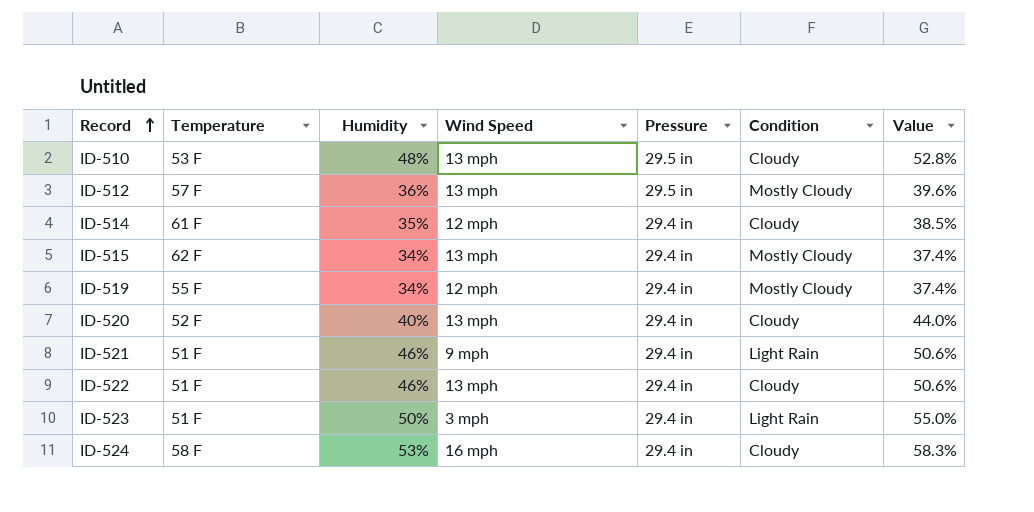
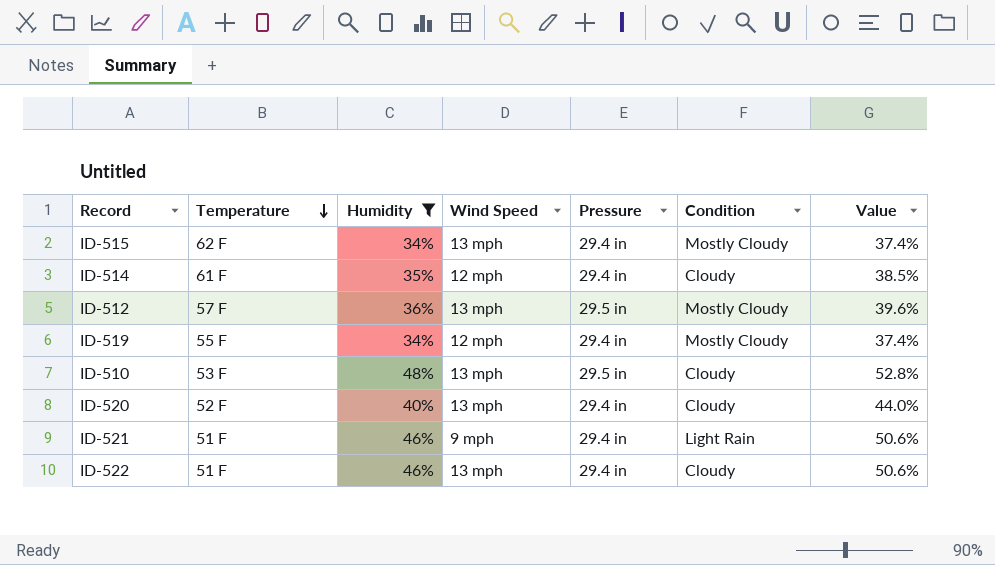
filter: none -> Humidity <= 48%
row order: Record ascending -> Temperature descending

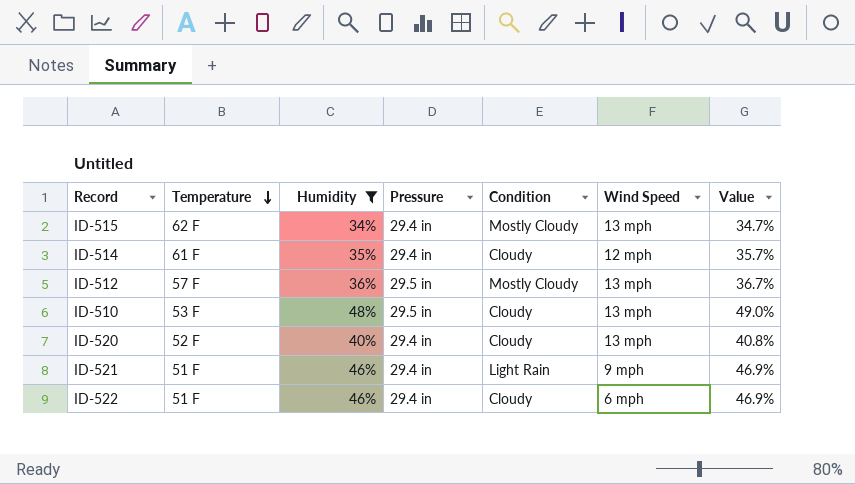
column Wind Speed | position: 4 -> 6
column Value | formula: [Humidity] * 1.1 -> [Humidity] * 1.02
row ID-519: 55 F | 34% | 12 mph | 29.4 in | Mostly Cloudy | 37.4% -> none
ID-522 | Wind Speed: 13 mph -> 6 mph

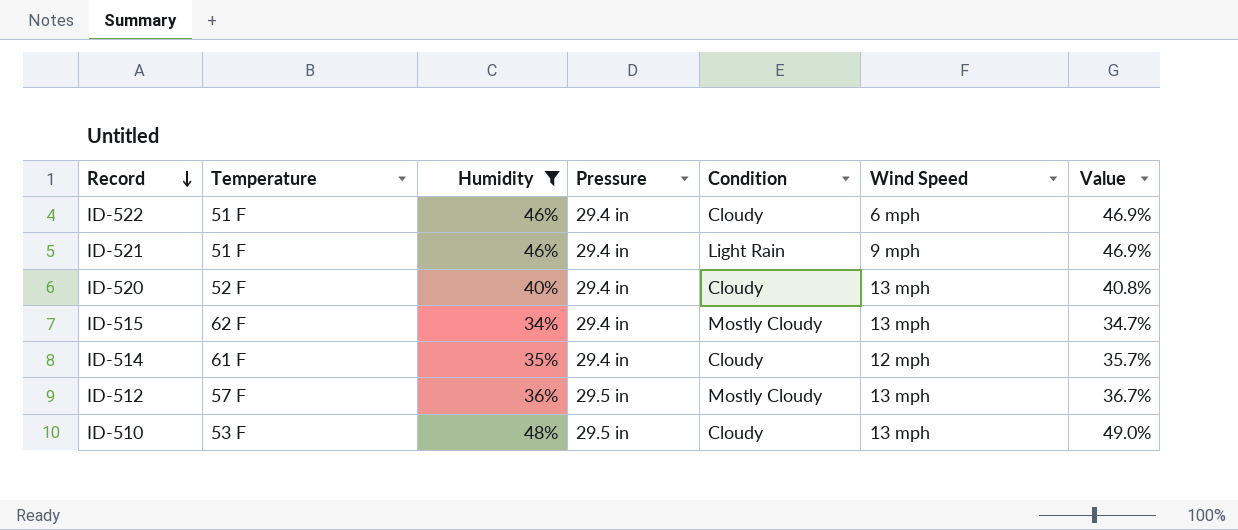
row order: Temperature descending -> Record descending

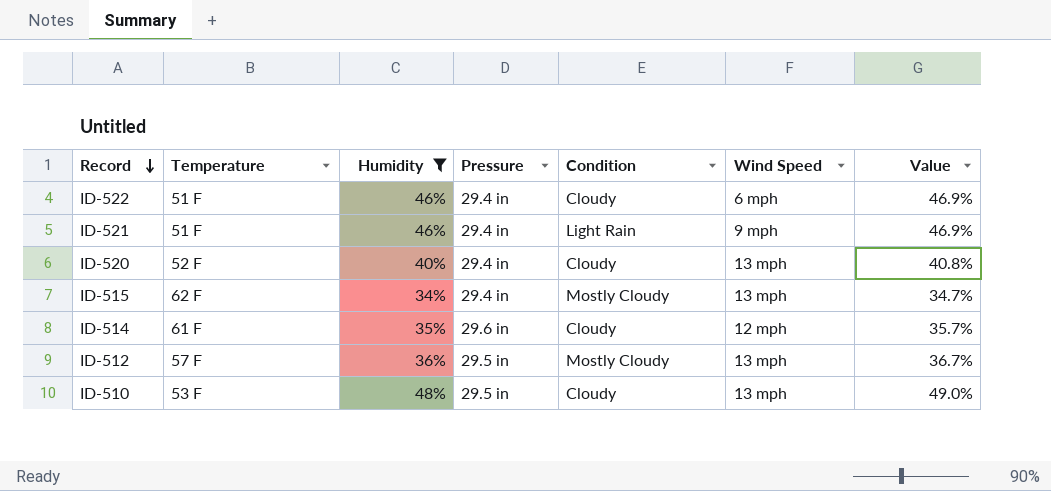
ID-514 | Pressure: 29.4 in -> 29.6 in

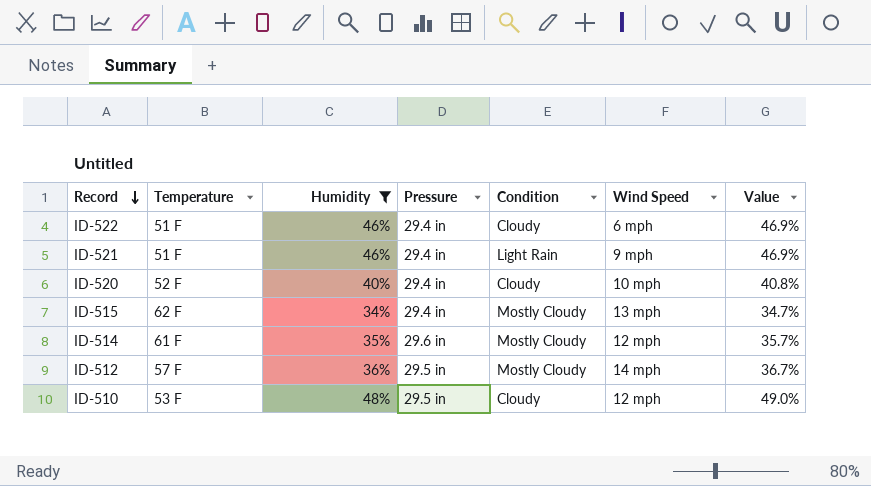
ID-520 | Wind Speed: 13 mph -> 10 mph
ID-514 | Condition: Cloudy -> Mostly Cloudy
ID-512 | Wind Speed: 13 mph -> 14 mph
ID-510 | Wind Speed: 13 mph -> 12 mph

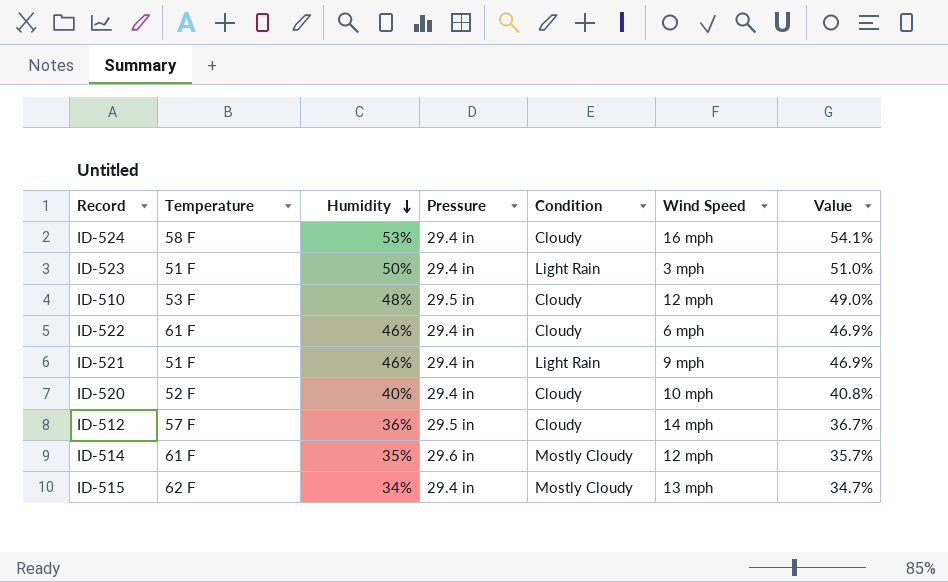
filter: Humidity <= 48% -> none
row order: Record descending -> Humidity descending
ID-522 | Temperature: 51 F -> 61 F
ID-512 | Condition: Mostly Cloudy -> Cloudy

